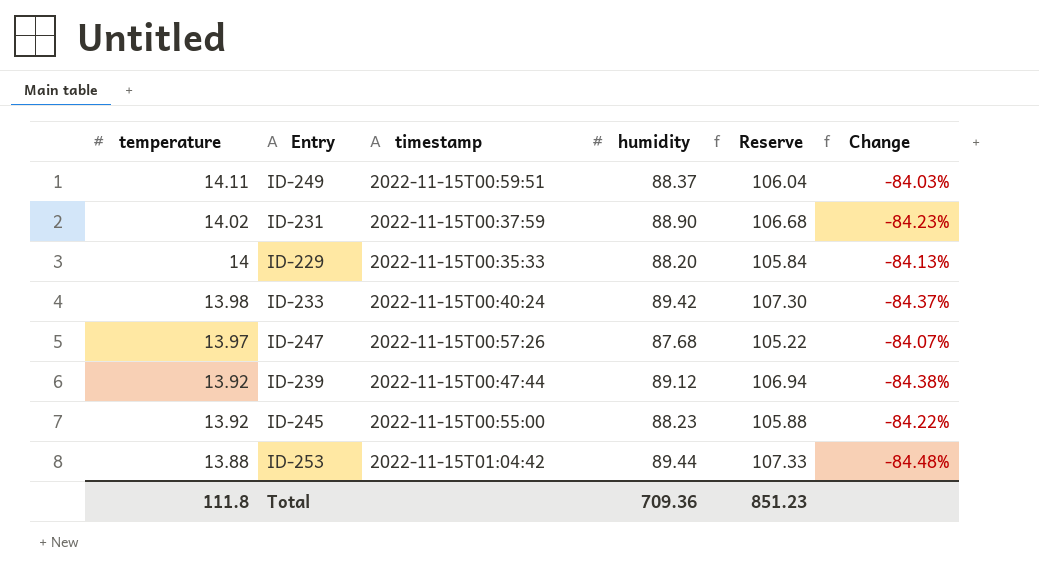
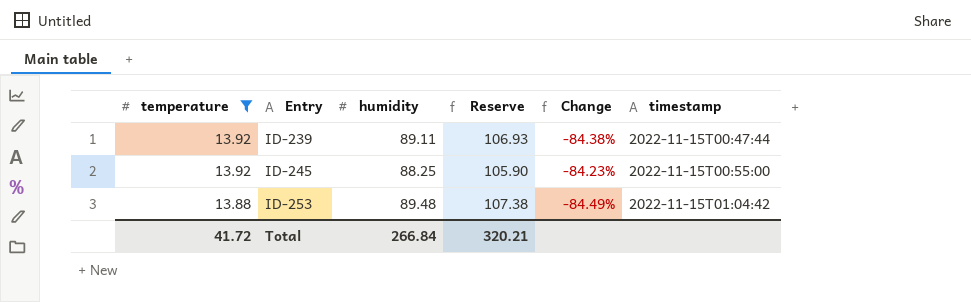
filter: none -> temperature <= 13.92
column timestamp | position: 3 -> 6
ID-239 | humidity: 89.12 -> 89.11
ID-239 | Reserve: 106.94 -> 106.93
ID-245 | humidity: 88.23 -> 88.25
ID-245 | Reserve: 105.88 -> 105.90
ID-245 | Change: -84.22% -> -84.23%
ID-253 | humidity: 89.44 -> 89.48
ID-253 | Reserve: 107.33 -> 107.38
ID-253 | Change: -84.48% -> -84.49%
Total | temperature: 111.8 -> 41.72
Total | humidity: 709.36 -> 266.84
Total | Reserve: 851.23 -> 320.21

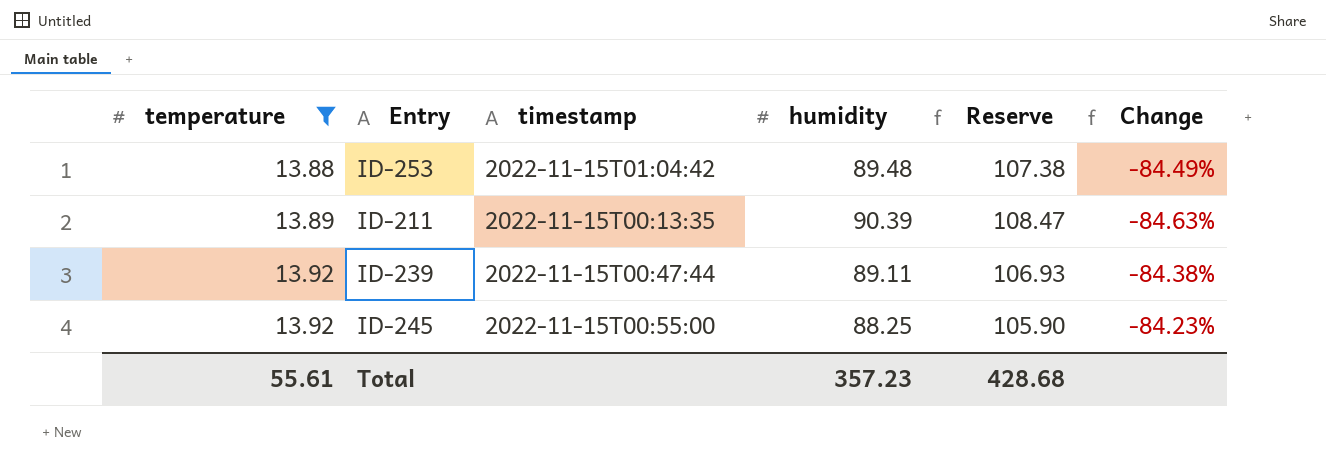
row order: temperature descending -> temperature ascending
column timestamp | position: 6 -> 3
row ID-211: none -> 13.89 | 2022-11-15T00:13:35 | 90.39 | 108.47 | -84.63%
Total | temperature: 41.72 -> 55.61
Total | humidity: 266.84 -> 357.23
Total | Reserve: 320.21 -> 428.68

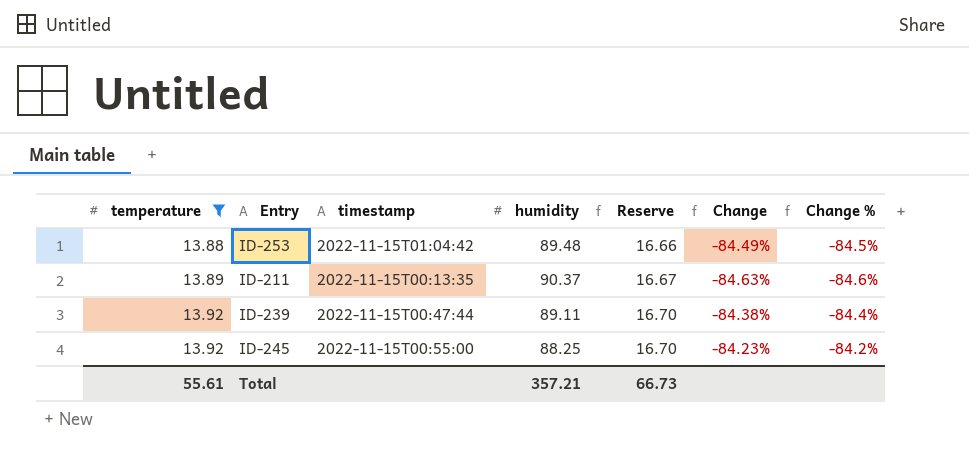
column Reserve | formula: [humidity] * 1.2 -> [temperature] * 1.2
column Change % | formula: none -> ([temperature] - [humidity]) / [humidity]
ID-211 | humidity: 90.39 -> 90.37
Total | humidity: 357.23 -> 357.21
Total | Reserve: 428.68 -> 66.73

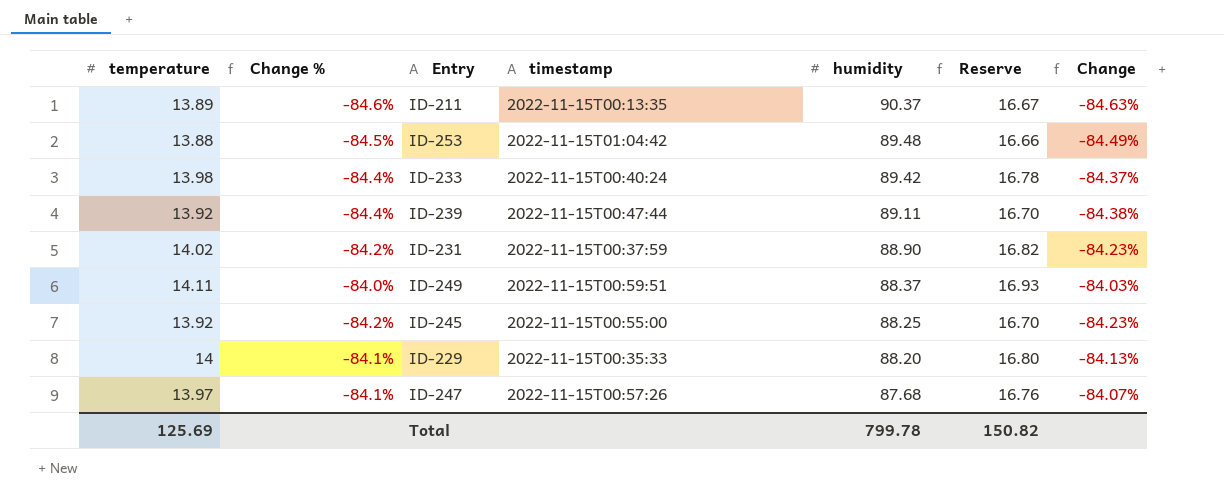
filter: temperature <= 13.92 -> none
row order: temperature ascending -> humidity descending
column Change % | position: 7 -> 2
Total | temperature: 55.61 -> 125.69
Total | humidity: 357.21 -> 799.78
Total | Reserve: 66.73 -> 150.82

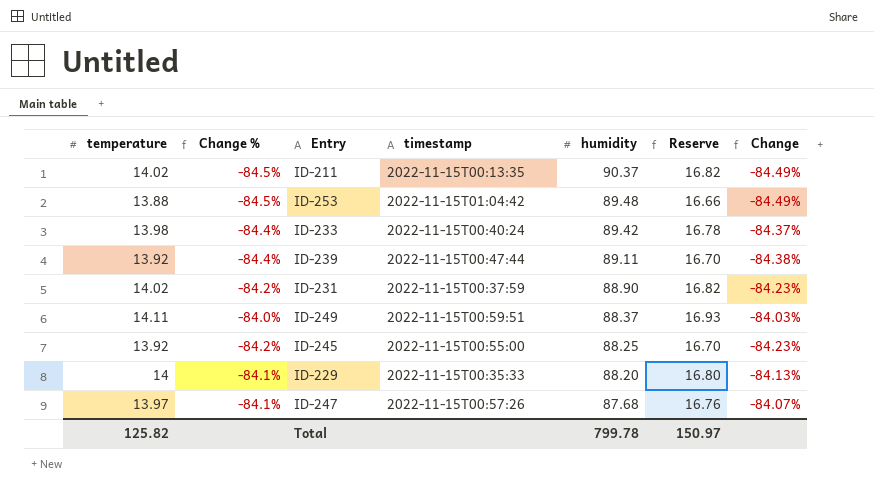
ID-211 | temperature: 13.89 -> 14.02
ID-211 | Change %: -84.6% -> -84.5%
ID-211 | Reserve: 16.67 -> 16.82
ID-211 | Change: -84.63% -> -84.49%
Total | temperature: 125.69 -> 125.82
Total | Reserve: 150.82 -> 150.97

